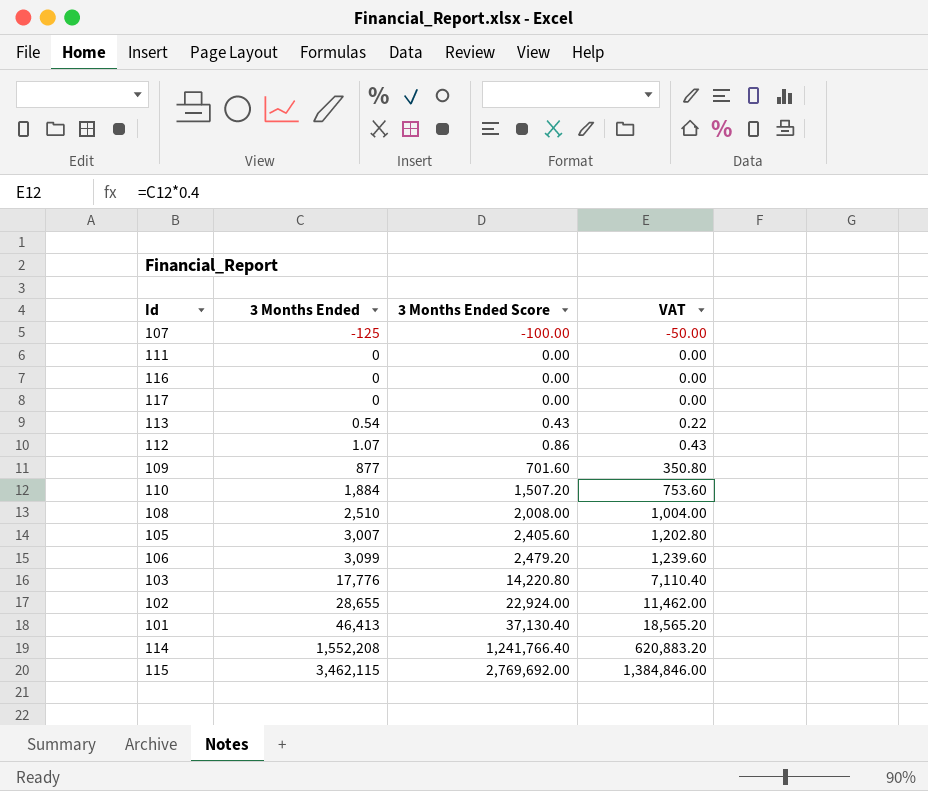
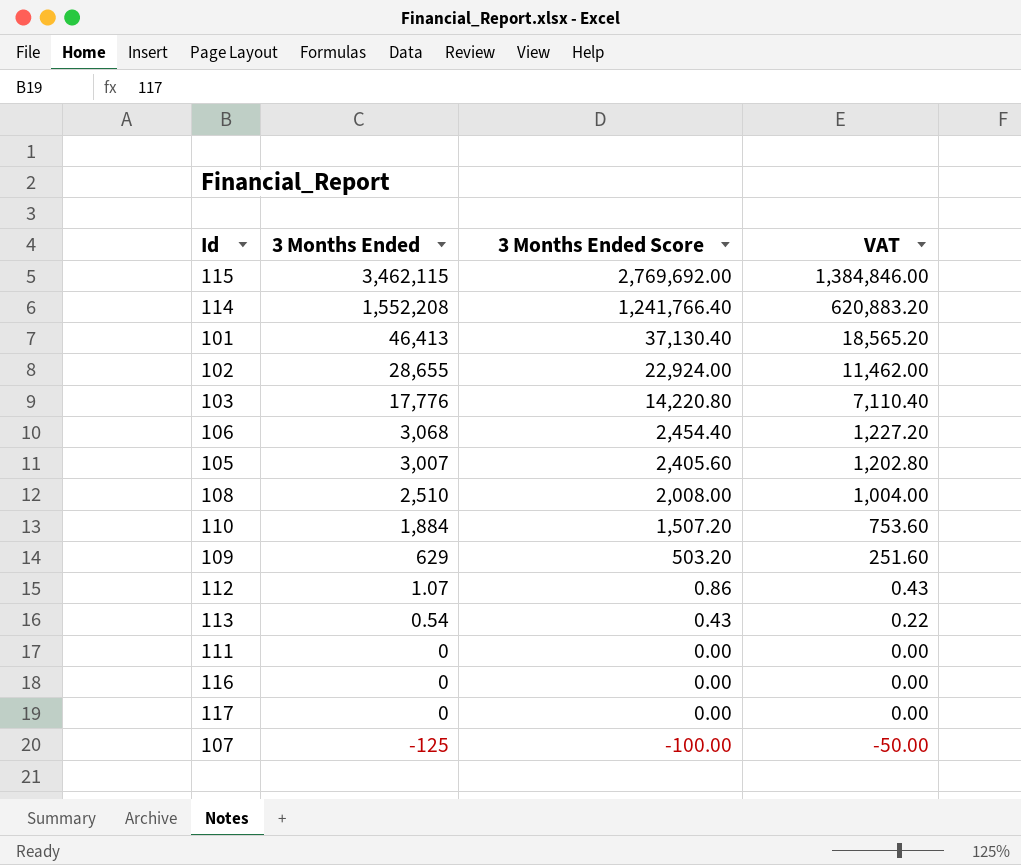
row order: 3 Months Ended ascending -> 3 Months Ended descending
106 | 3 Months Ended: 3,099 -> 3,068
106 | 3 Months Ended Score: 2,479.20 -> 2,454.40
106 | VAT: 1,239.60 -> 1,227.20
109 | 3 Months Ended: 877 -> 629
109 | 3 Months Ended Score: 701.60 -> 503.20
109 | VAT: 350.80 -> 251.60

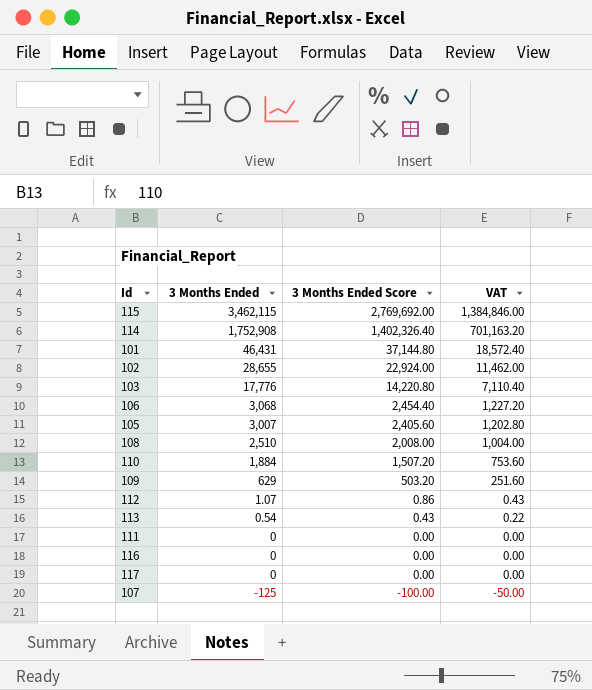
114 | 3 Months Ended: 1,552,208 -> 1,752,908
114 | 3 Months Ended Score: 1,241,766.40 -> 1,402,326.40
114 | VAT: 620,883.20 -> 701,163.20
101 | 3 Months Ended: 46,413 -> 46,431
101 | 3 Months Ended Score: 37,130.40 -> 37,144.80
101 | VAT: 18,565.20 -> 18,572.40

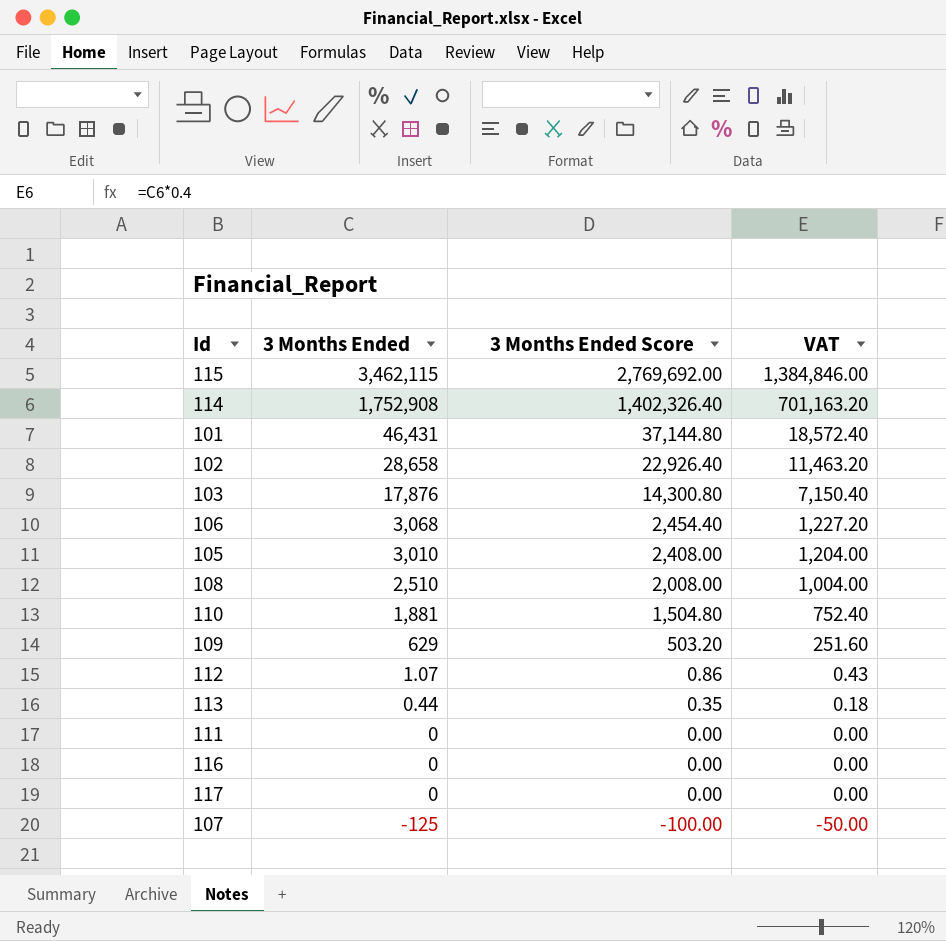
102 | 3 Months Ended: 28,655 -> 28,658
102 | 3 Months Ended Score: 22,924.00 -> 22,926.40
102 | VAT: 11,462.00 -> 11,463.20
103 | 3 Months Ended: 17,776 -> 17,876
103 | 3 Months Ended Score: 14,220.80 -> 14,300.80
103 | VAT: 7,110.40 -> 7,150.40
105 | 3 Months Ended: 3,007 -> 3,010
105 | 3 Months Ended Score: 2,405.60 -> 2,408.00
105 | VAT: 1,202.80 -> 1,204.00
110 | 3 Months Ended: 1,884 -> 1,881
110 | 3 Months Ended Score: 1,507.20 -> 1,504.80
110 | VAT: 753.60 -> 752.40
113 | 3 Months Ended: 0.54 -> 0.44
113 | 3 Months Ended Score: 0.43 -> 0.35
113 | VAT: 0.22 -> 0.18

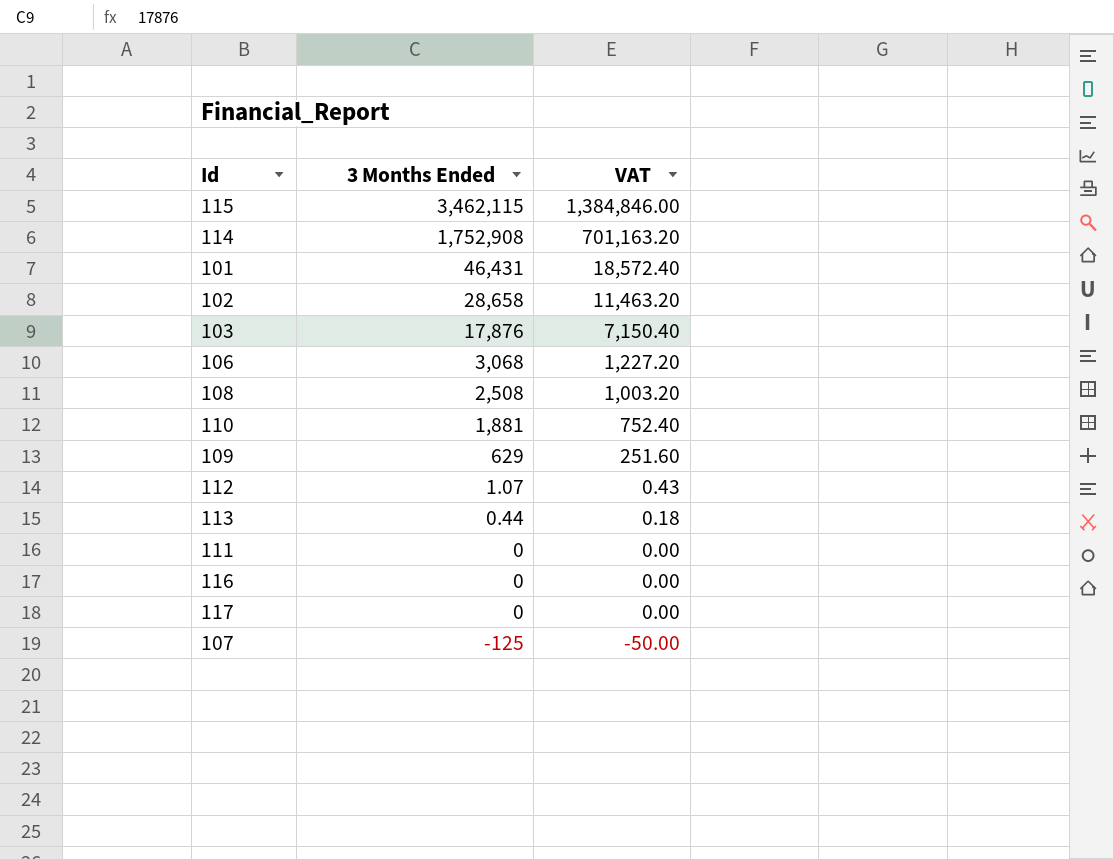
column 3 Months Ended Score | formula: [3 Months Ended] * 0.8 -> none
row 105: 3,010 | 2,408.00 | 1,204.00 -> none
108 | 3 Months Ended: 2,510 -> 2,508
108 | VAT: 1,004.00 -> 1,003.20

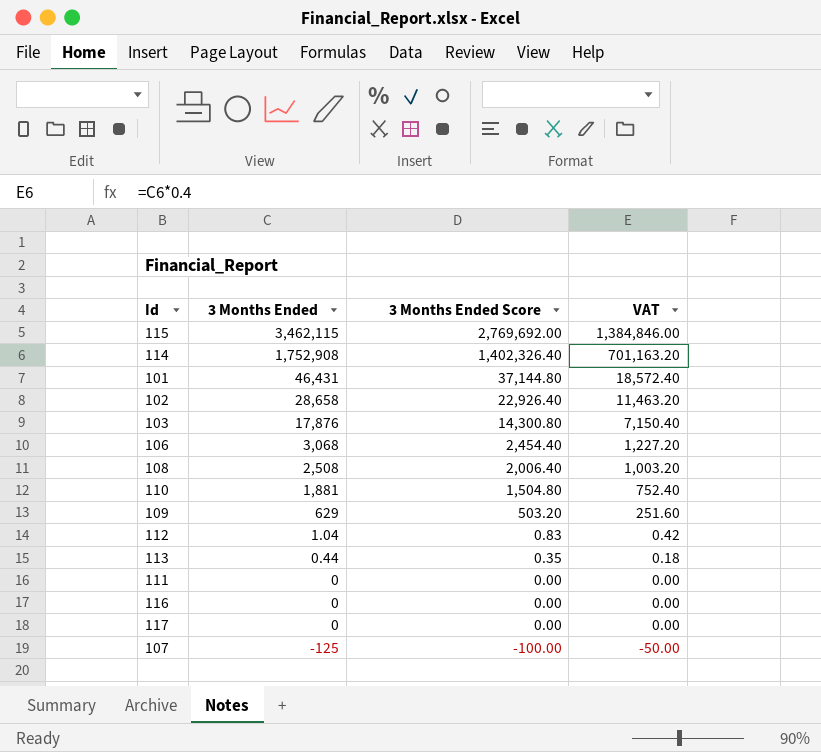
column 3 Months Ended Score | formula: none -> [3 Months Ended] * 0.8
112 | 3 Months Ended: 1.07 -> 1.04
112 | VAT: 0.43 -> 0.42

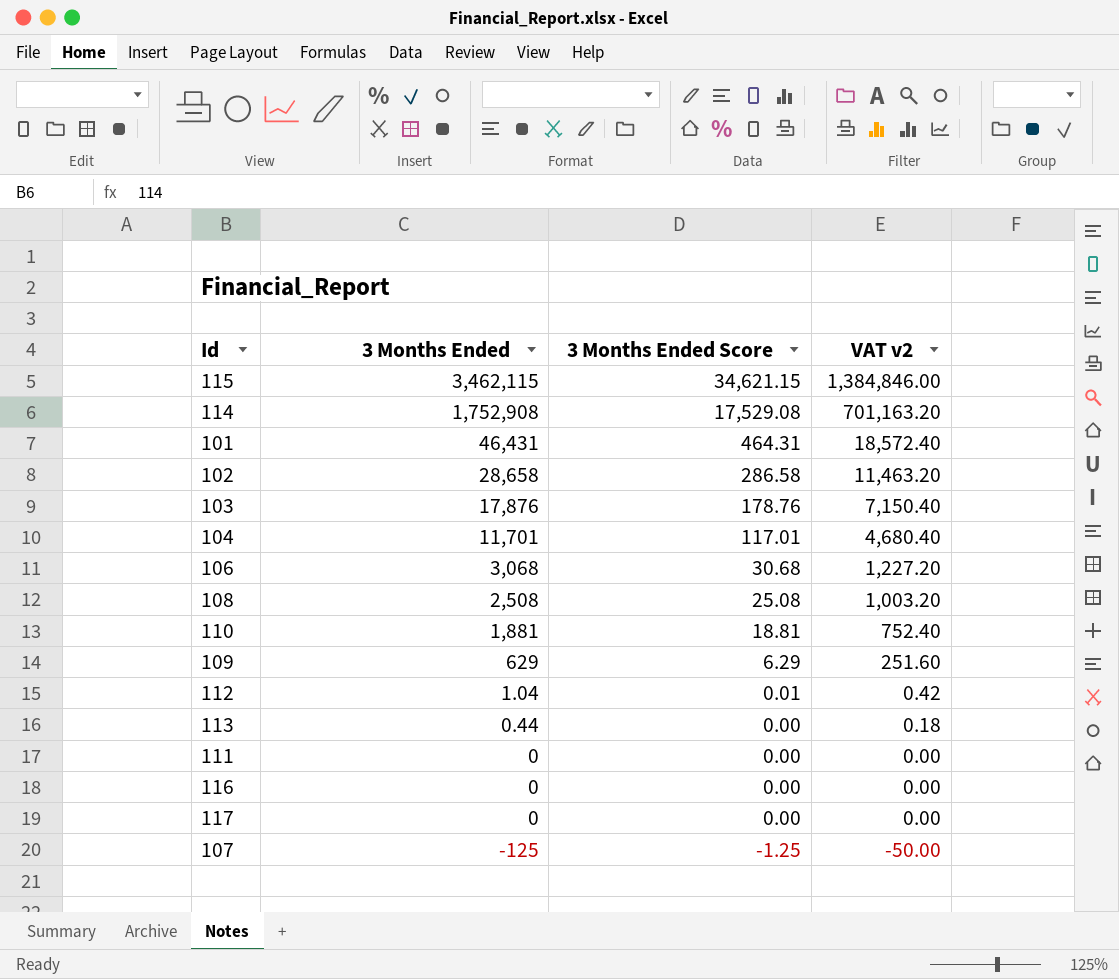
column 3 Months Ended Score | formula: [3 Months Ended] * 0.8 -> [3 Months Ended] * 0.01
column name: VAT -> VAT v2
row 104: none -> 11,701 | 117.01 | 4,680.40

